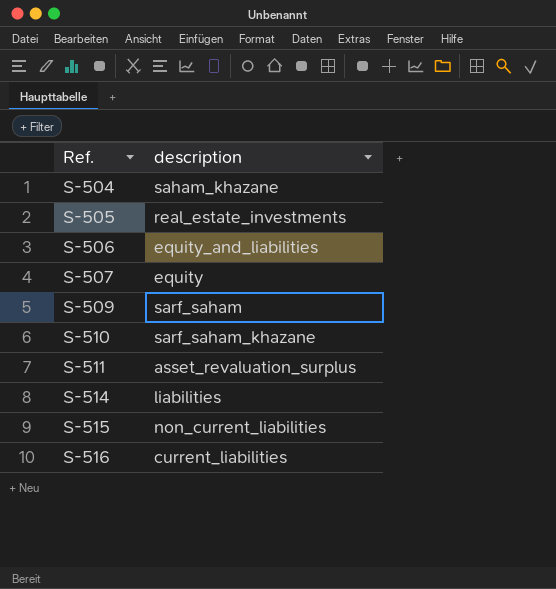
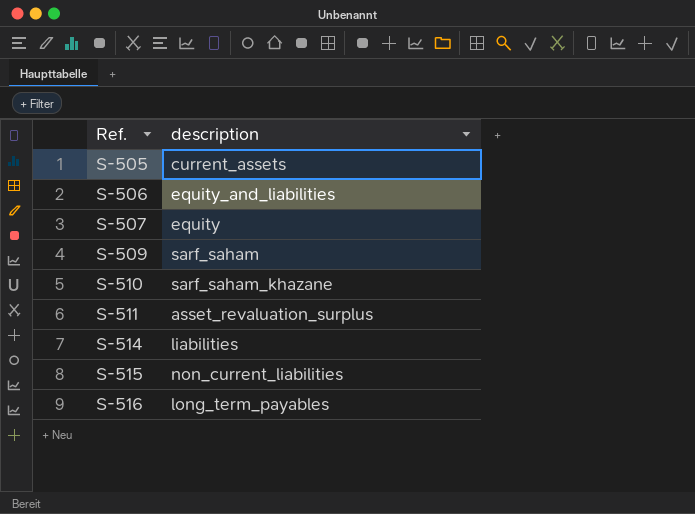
row S-504: saham_khazane -> none
S-505 | description: real_estate_investments -> current_assets
S-516 | description: current_liabilities -> long_term_payables

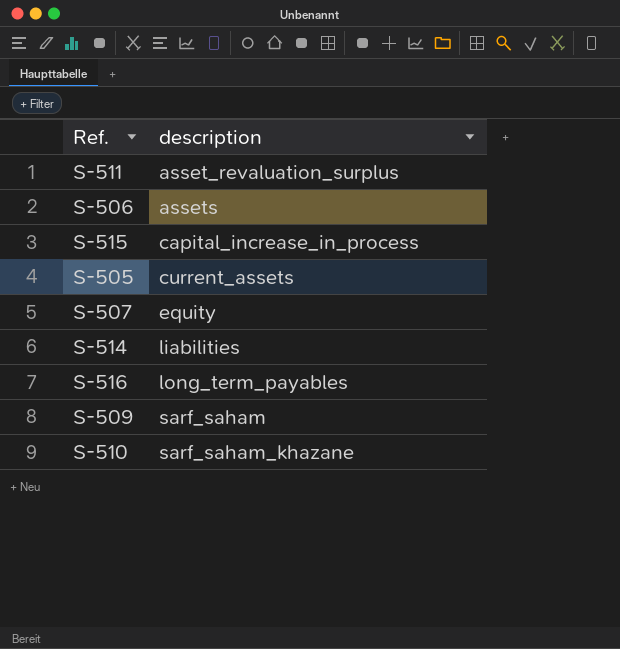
row order: Ref. ascending -> description ascending
S-506 | description: equity_and_liabilities -> assets
S-515 | description: non_current_liabilities -> capital_increase_in_process

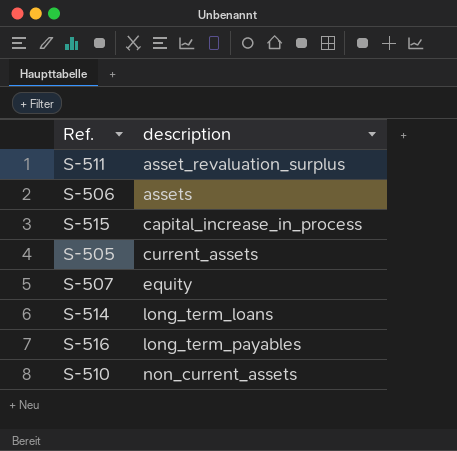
row S-509: sarf_saham -> none
S-514 | description: liabilities -> long_term_loans
S-510 | description: sarf_saham_khazane -> non_current_assets

